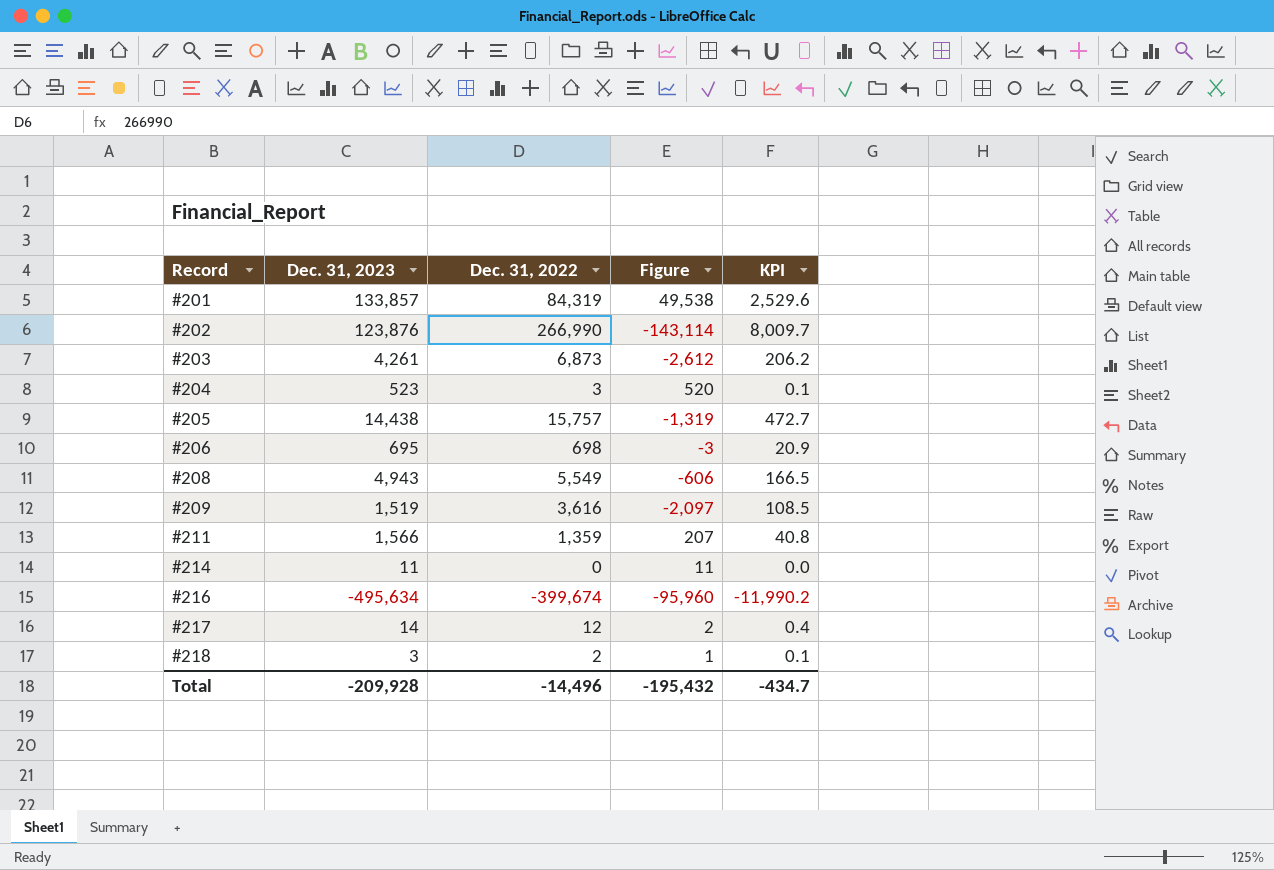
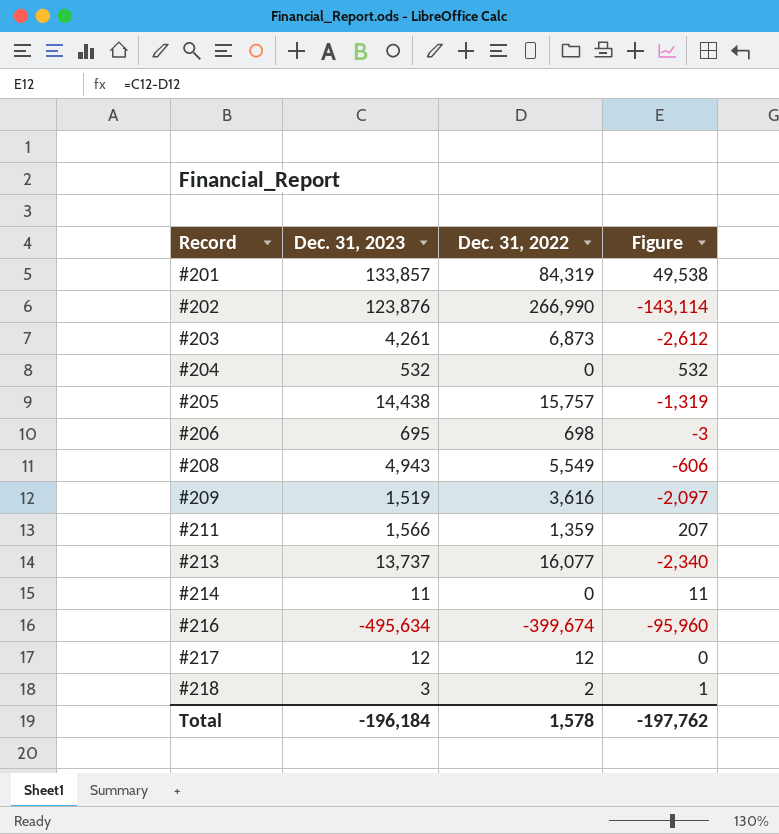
column KPI | formula: [Dec. 31, 2022] * 0.03 -> none
#204 | Dec. 31, 2023: 523 -> 532
#204 | Dec. 31, 2022: 3 -> 0
#204 | Figure: 520 -> 532
row #213: none -> 13,737 | 16,077 | -2,340
#217 | Dec. 31, 2023: 14 -> 12
#217 | Figure: 2 -> 0
Total | Dec. 31, 2023: -209,928 -> -196,184
Total | Dec. 31, 2022: -14,496 -> 1,578
Total | Figure: -195,432 -> -197,762

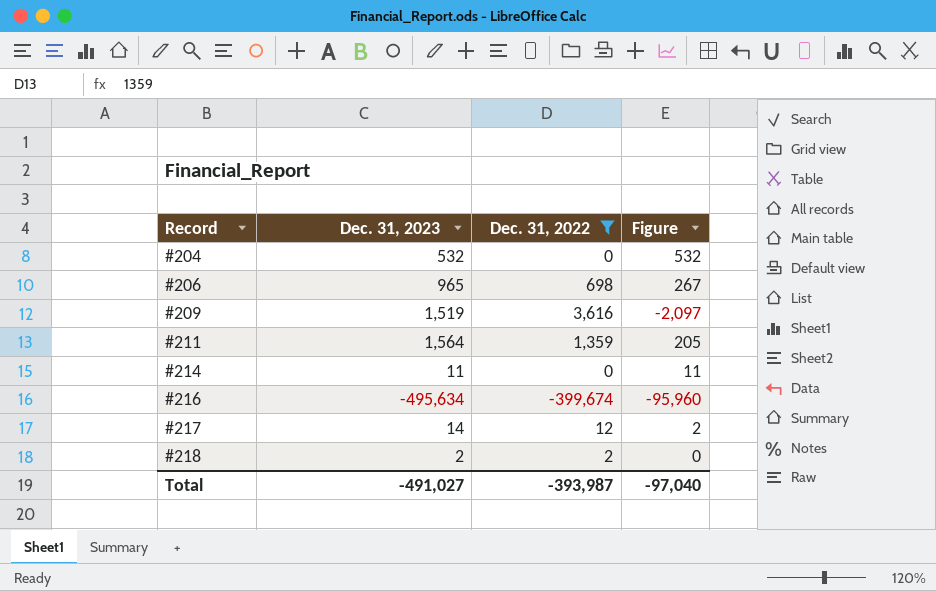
filter: none -> Dec. 31, 2022 <= 3,616
#206 | Dec. 31, 2023: 695 -> 965
#206 | Figure: -3 -> 267
#211 | Dec. 31, 2023: 1,566 -> 1,564
#211 | Figure: 207 -> 205
#217 | Dec. 31, 2023: 12 -> 14
#217 | Figure: 0 -> 2
#218 | Dec. 31, 2023: 3 -> 2
#218 | Figure: 1 -> 0
Total | Dec. 31, 2023: -196,184 -> -491,027
Total | Dec. 31, 2022: 1,578 -> -393,987
Total | Figure: -197,762 -> -97,040

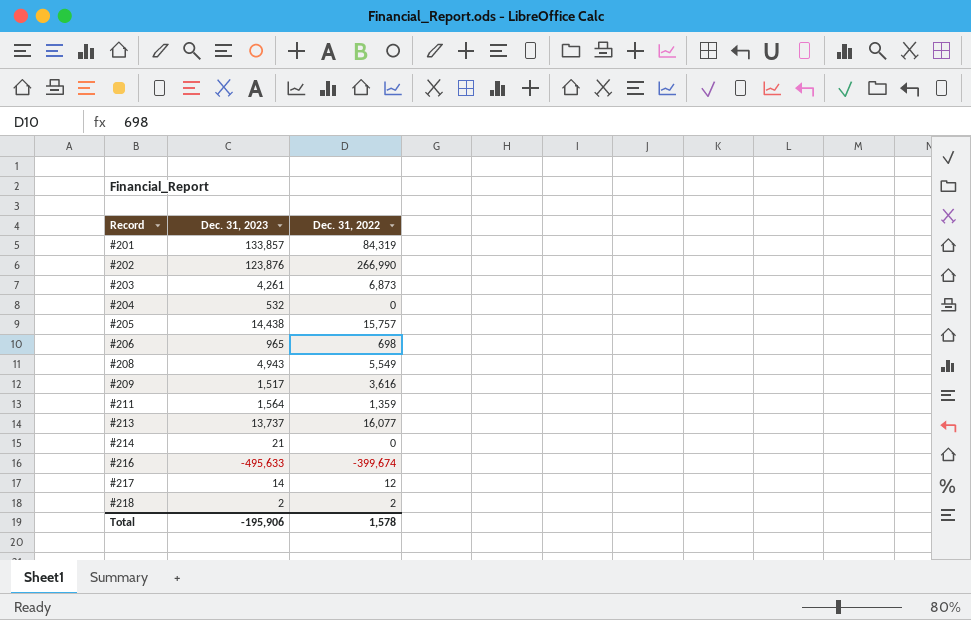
filter: Dec. 31, 2022 <= 3,616 -> none
column Figure | formula: [Dec. 31, 2023] - [Dec. 31, 2022] -> none
#209 | Dec. 31, 2023: 1,519 -> 1,517
#214 | Dec. 31, 2023: 11 -> 21
#216 | Dec. 31, 2023: -495,634 -> -495,633
Total | Dec. 31, 2023: -491,027 -> -195,906
Total | Dec. 31, 2022: -393,987 -> 1,578

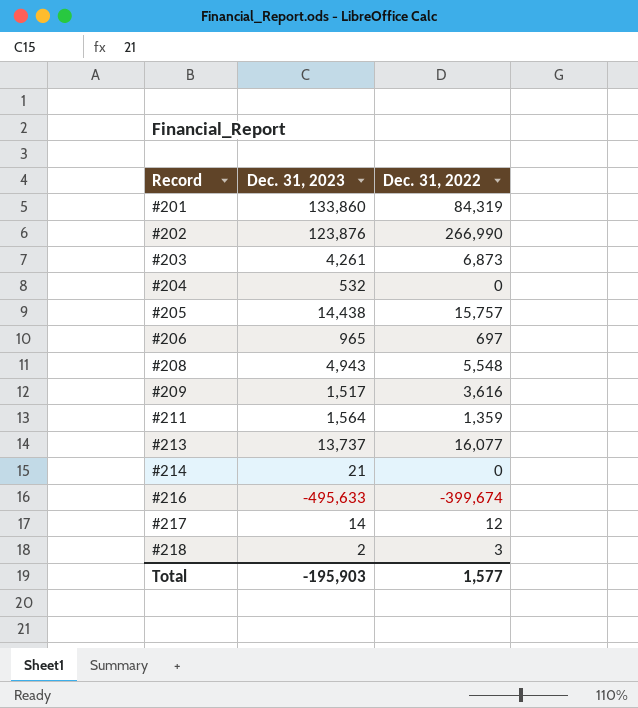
#201 | Dec. 31, 2023: 133,857 -> 133,860
#206 | Dec. 31, 2022: 698 -> 697
#208 | Dec. 31, 2022: 5,549 -> 5,548
#218 | Dec. 31, 2022: 2 -> 3
Total | Dec. 31, 2023: -195,906 -> -195,903
Total | Dec. 31, 2022: 1,578 -> 1,577

